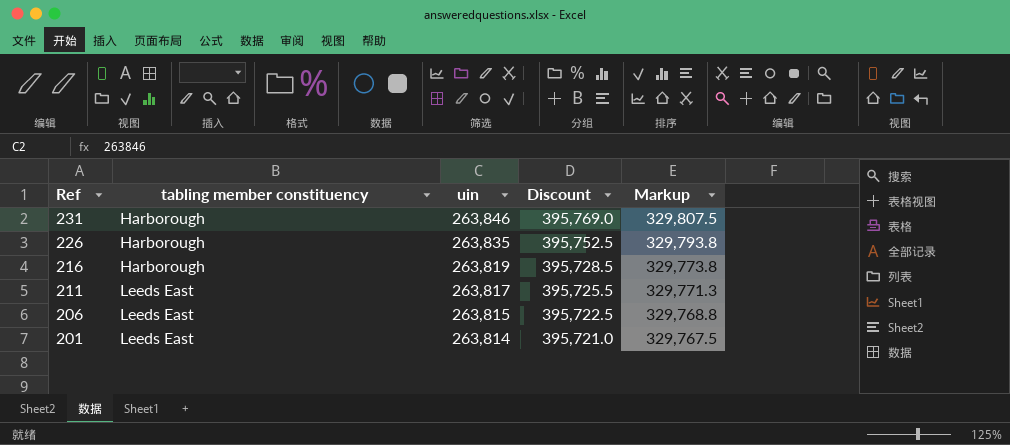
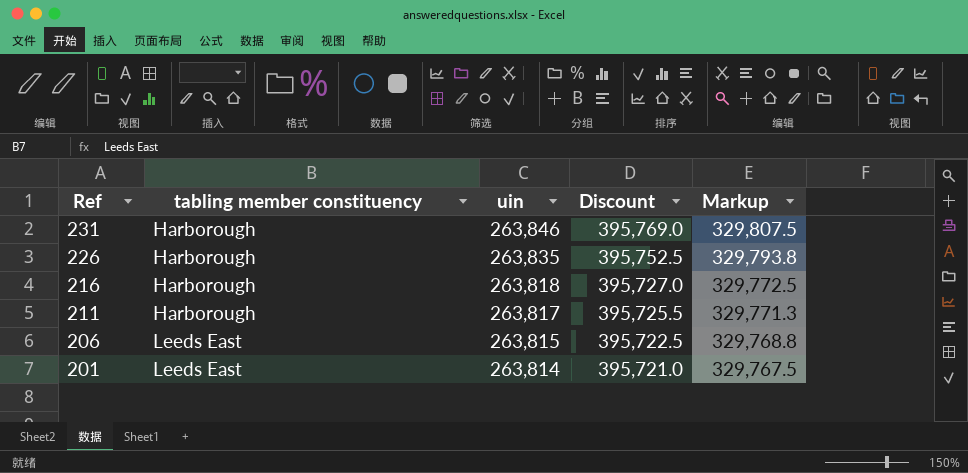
216 | uin: 263,819 -> 263,818
216 | Discount: 395,728.5 -> 395,727.0
216 | Markup: 329,773.8 -> 329,772.5
211 | tabling member constituency: Leeds East -> Harborough

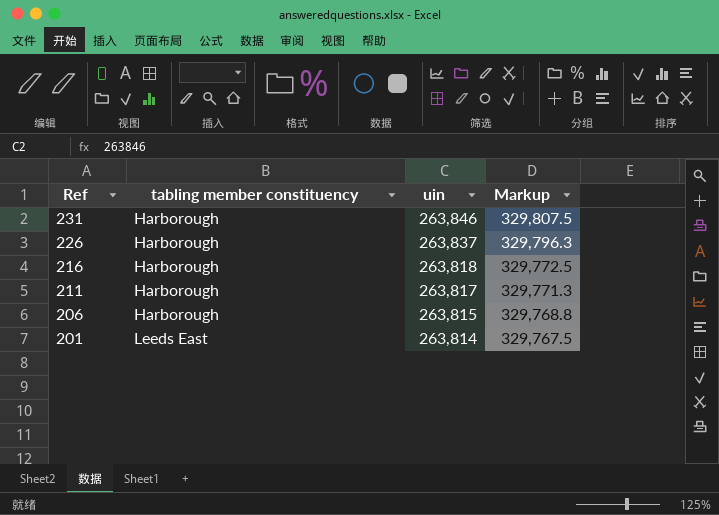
column Discount | formula: [uin] * 1.5 -> none
226 | uin: 263,835 -> 263,837
226 | Markup: 329,793.8 -> 329,796.3
206 | tabling member constituency: Leeds East -> Harborough

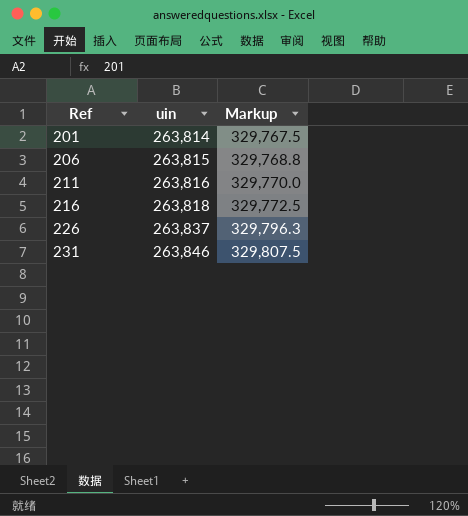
row order: Ref descending -> Ref ascending
column tabling member constituency | position: 2 -> none
211 | uin: 263,817 -> 263,816
211 | Markup: 329,771.3 -> 329,770.0

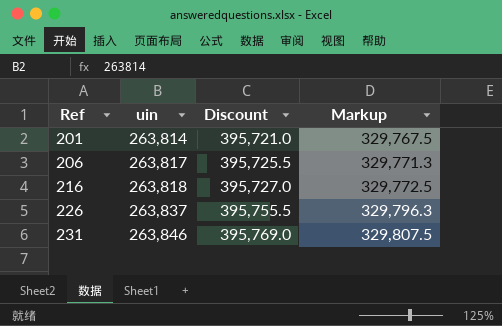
column Discount | formula: none -> [uin] * 1.5
row 211: 263,816 | 329,770.0 -> none
206 | uin: 263,815 -> 263,817
206 | Markup: 329,768.8 -> 329,771.3

